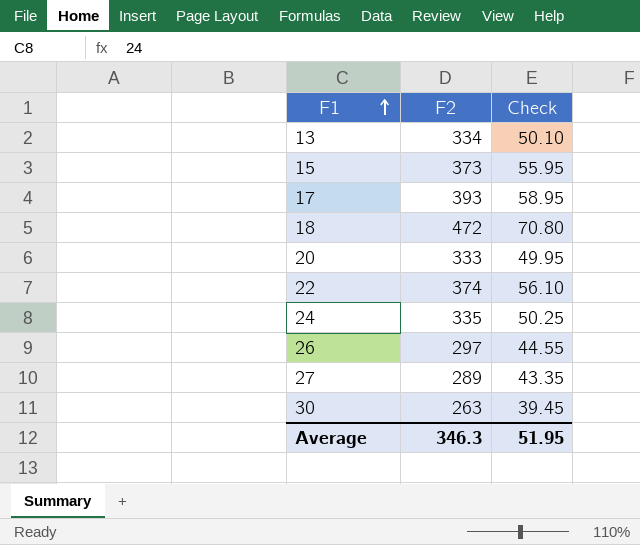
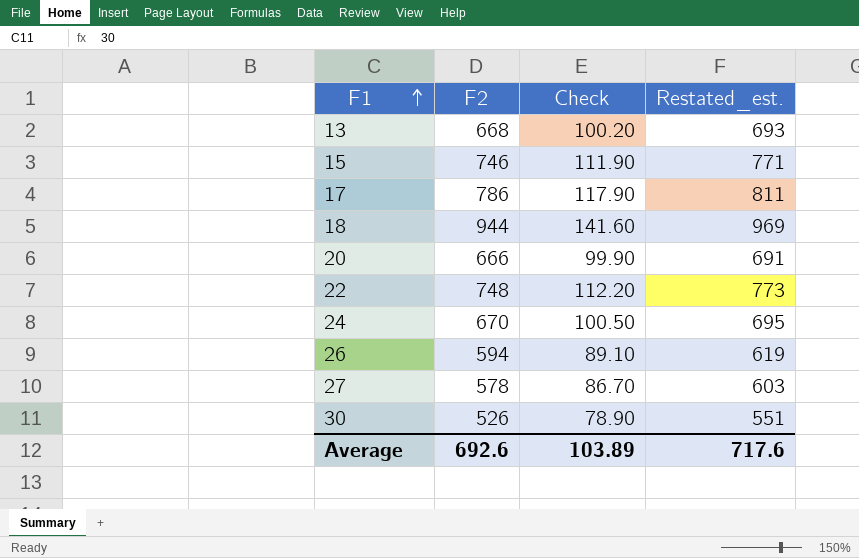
column Restated_est. | formula: none -> [F2] + 25
13 | F2: 334 -> 668
13 | Check: 50.10 -> 100.20
15 | F2: 373 -> 746
15 | Check: 55.95 -> 111.90
17 | F2: 393 -> 786
17 | Check: 58.95 -> 117.90
18 | F2: 472 -> 944
18 | Check: 70.80 -> 141.60
20 | F2: 333 -> 666
20 | Check: 49.95 -> 99.90
22 | F2: 374 -> 748
22 | Check: 56.10 -> 112.20
24 | F2: 335 -> 670
24 | Check: 50.25 -> 100.50
26 | F2: 297 -> 594
26 | Check: 44.55 -> 89.10
27 | F2: 289 -> 578
27 | Check: 43.35 -> 86.70
30 | F2: 263 -> 526
30 | Check: 39.45 -> 78.90
Average | F2: 346.3 -> 692.6
Average | Check: 51.95 -> 103.89

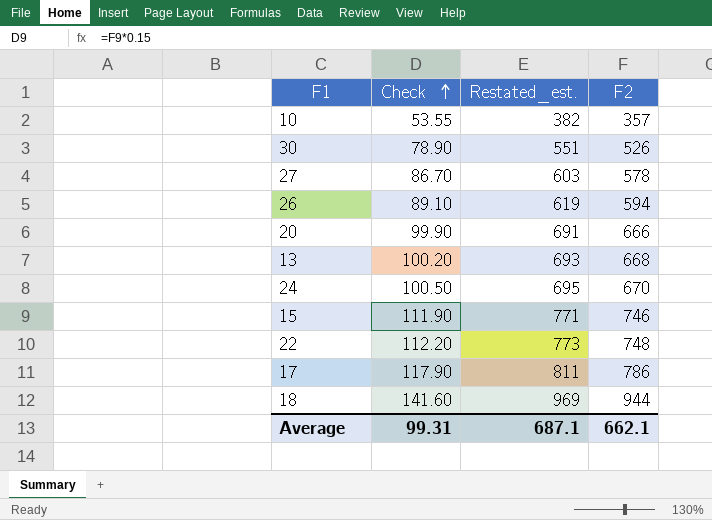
row order: F1 ascending -> Check ascending
column F2 | position: 2 -> 4
row 10: none -> 53.55 | 382 | 357
Average | Check: 103.89 -> 99.31
Average | Restated_est.: 717.6 -> 687.1
Average | F2: 692.6 -> 662.1

